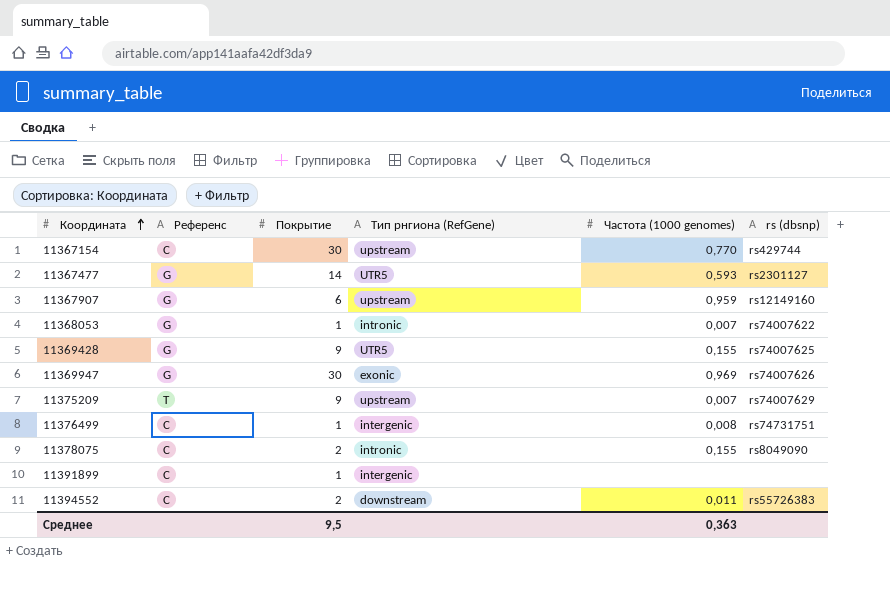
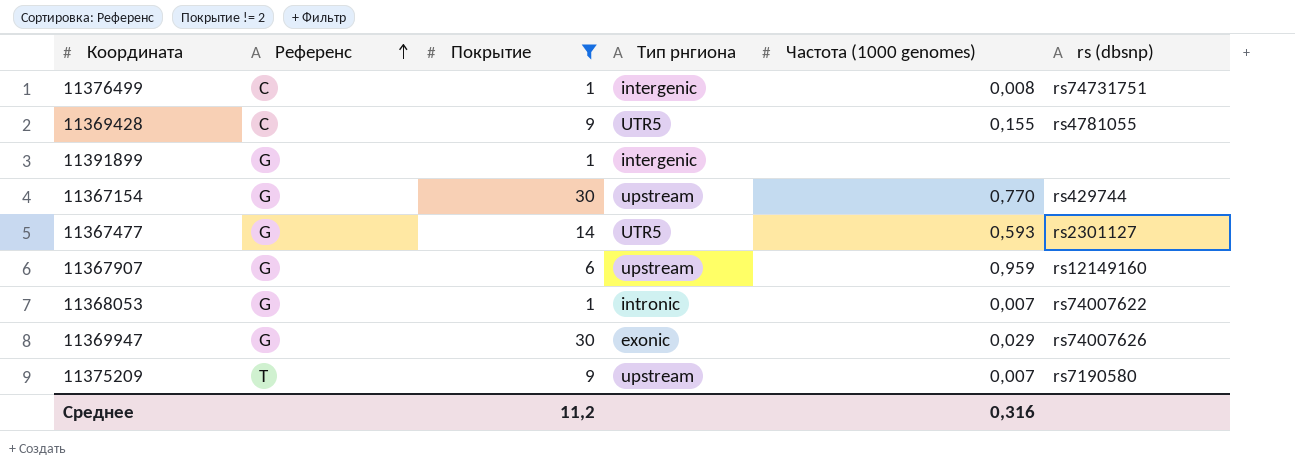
filter: none -> Покрытие != 2
row order: Координата ascending -> Референс ascending
column name: Тип рнгиона (RefGene) -> Тип рнгиона
11369428 | Референс: G -> C
11369428 | rs (dbsnp): rs74007625 -> rs4781055
11391899 | Референс: C -> G
11367154 | Референс: C -> G
11369947 | Частота (1000 genomes): 0,969 -> 0,029
11375209 | rs (dbsnp): rs74007629 -> rs7190580
Среднее | Покрытие: 9,5 -> 11,2
Среднее | Частота (1000 genomes): 0,363 -> 0,316

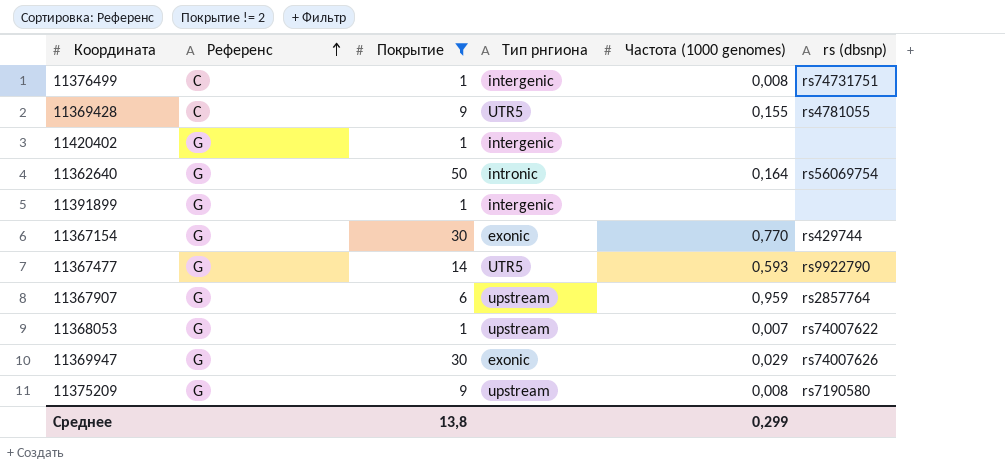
row 11420402: none -> G | 1 | intergenic | none | none
row 11362640: none -> G | 50 | intronic | 0,164 | rs56069754
11367154 | Тип рнгиона: upstream -> exonic
11367477 | rs (dbsnp): rs2301127 -> rs9922790
11367907 | rs (dbsnp): rs12149160 -> rs2857764
11368053 | Тип рнгиона: intronic -> upstream
11375209 | Референс: T -> G
11375209 | Частота (1000 genomes): 0,007 -> 0,008
Среднее | Покрытие: 11,2 -> 13,8
Среднее | Частота (1000 genomes): 0,316 -> 0,299

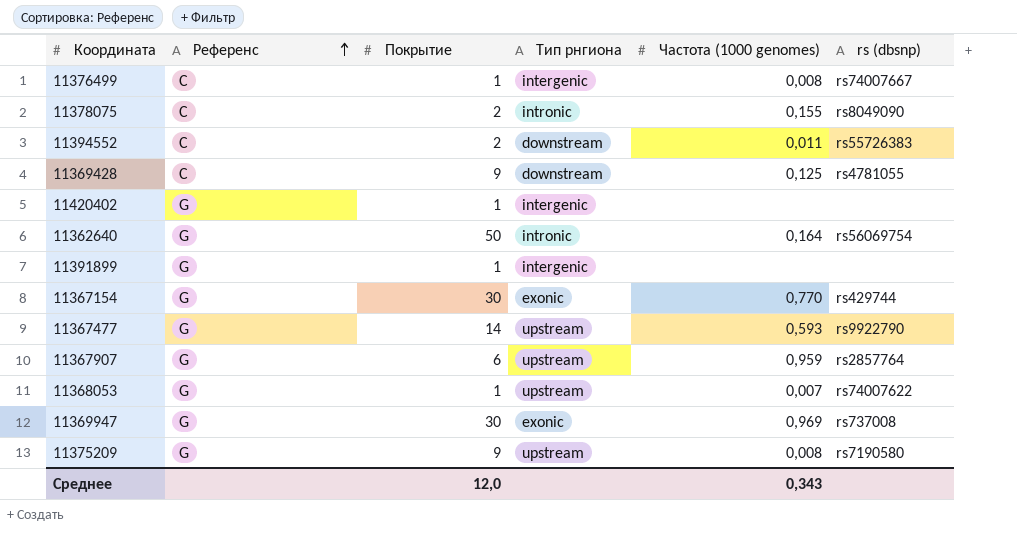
filter: Покрытие != 2 -> none
11376499 | rs (dbsnp): rs74731751 -> rs74007667
11369428 | Тип рнгиона: UTR5 -> downstream
11369428 | Частота (1000 genomes): 0,155 -> 0,125
11367477 | Тип рнгиона: UTR5 -> upstream
11369947 | Частота (1000 genomes): 0,029 -> 0,969
11369947 | rs (dbsnp): rs74007626 -> rs737008
Среднее | Покрытие: 13,8 -> 12,0
Среднее | Частота (1000 genomes): 0,299 -> 0,343

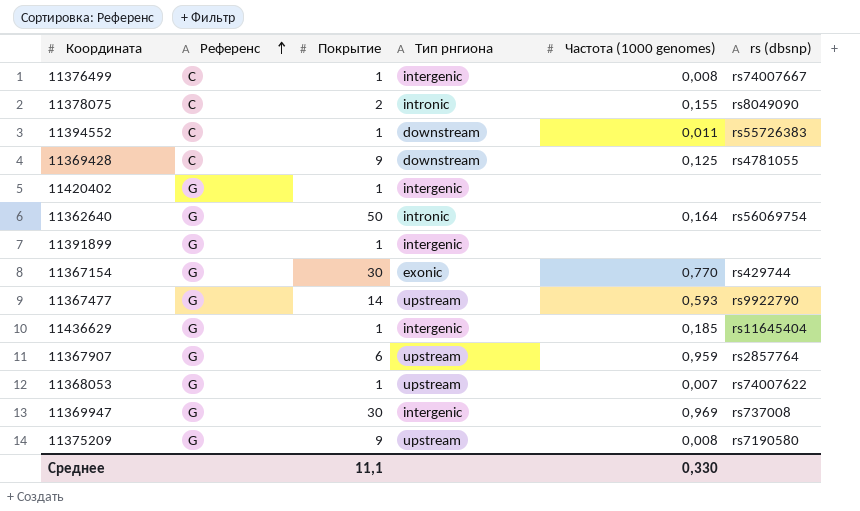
11394552 | Покрытие: 2 -> 1
row 11436629: none -> G | 1 | intergenic | 0,185 | rs11645404
11369947 | Тип рнгиона: exonic -> intergenic
Среднее | Покрытие: 12,0 -> 11,1
Среднее | Частота (1000 genomes): 0,343 -> 0,330

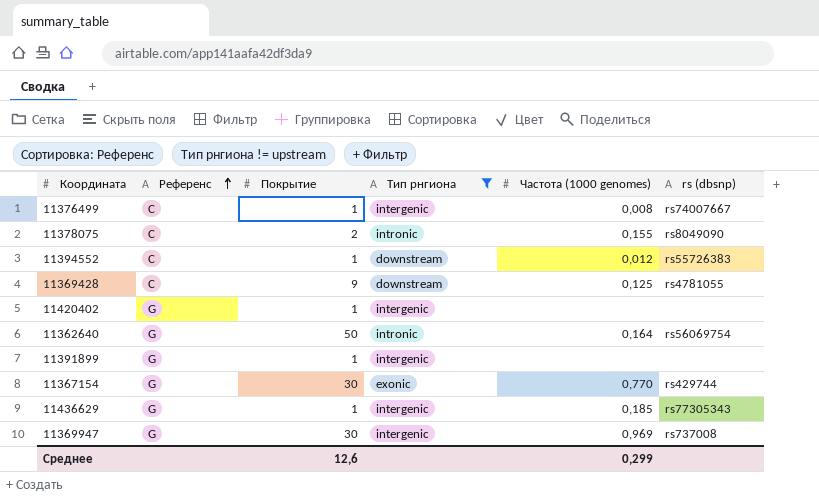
filter: none -> Тип рнгиона != upstream
11394552 | Частота (1000 genomes): 0,011 -> 0,012
11436629 | rs (dbsnp): rs11645404 -> rs77305343
Среднее | Покрытие: 11,1 -> 12,6
Среднее | Частота (1000 genomes): 0,330 -> 0,299

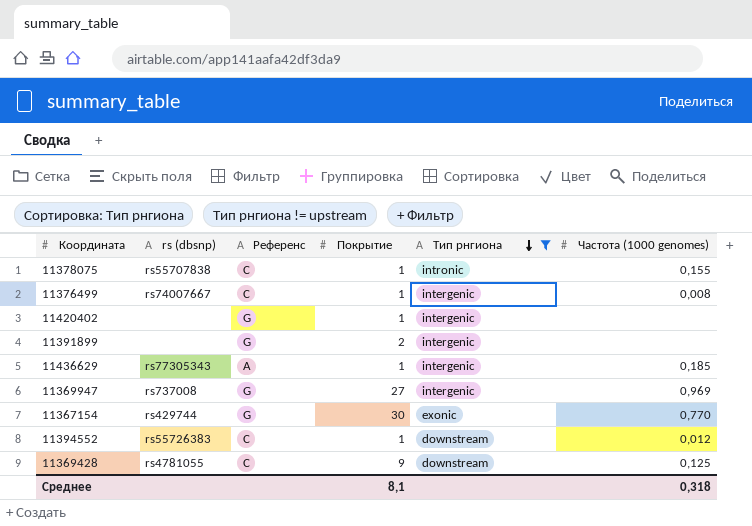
row order: Референс ascending -> Тип рнгиона descending
column rs (dbsnp) | position: 6 -> 2
row 11362640: G | 50 | intronic | 0,164 | rs56069754 -> none
11378075 | rs (dbsnp): rs8049090 -> rs55707838
11378075 | Покрытие: 2 -> 1
11391899 | Покрытие: 1 -> 2
11436629 | Референс: G -> A
11369947 | Покрытие: 30 -> 27
Среднее | Покрытие: 12,6 -> 8,1
Среднее | Частота (1000 genomes): 0,299 -> 0,318

